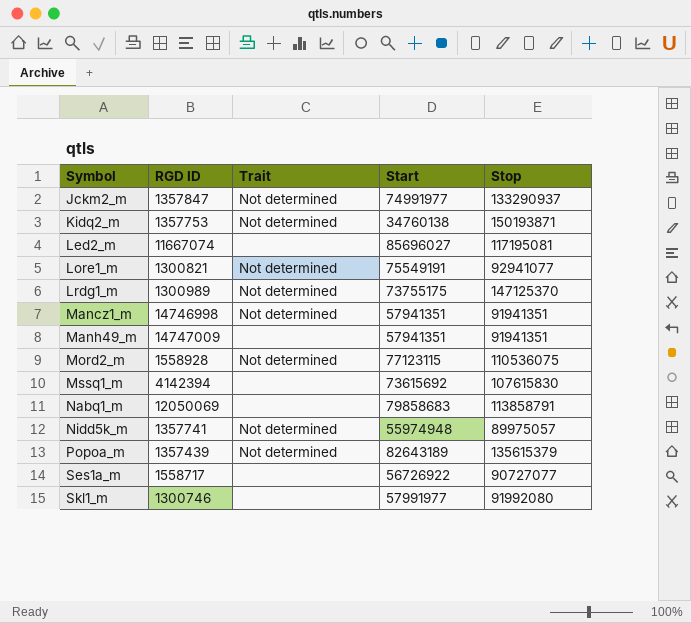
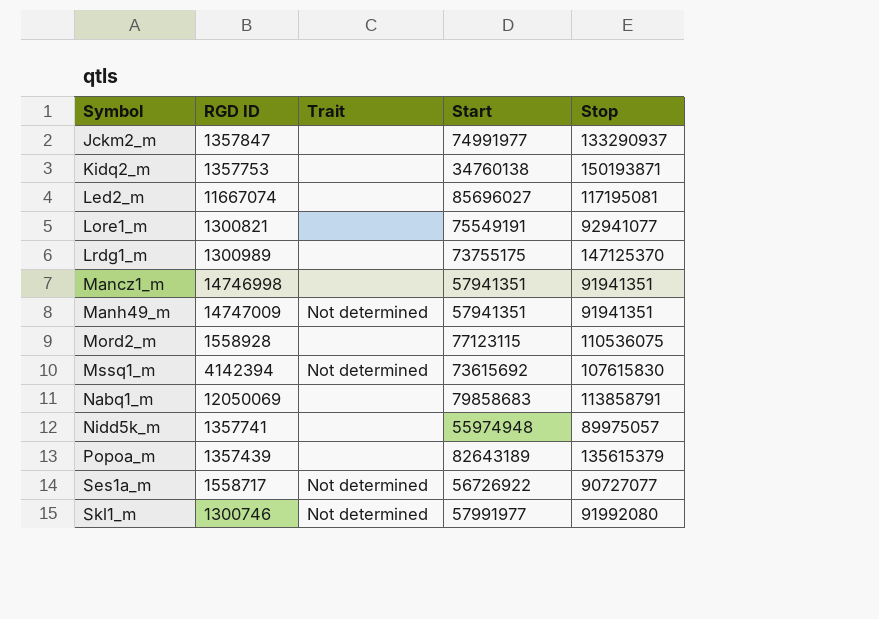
Jckm2_m | Trait: Not determined -> none
Kidq2_m | Trait: Not determined -> none
Lore1_m | Trait: Not determined -> none
Lrdg1_m | Trait: Not determined -> none
Mancz1_m | Trait: Not determined -> none
Manh49_m | Trait: none -> Not determined
Mord2_m | Trait: Not determined -> none
Mssq1_m | Trait: none -> Not determined
Nidd5k_m | Trait: Not determined -> none
Popoa_m | Trait: Not determined -> none
Ses1a_m | Trait: none -> Not determined
Skl1_m | Trait: none -> Not determined

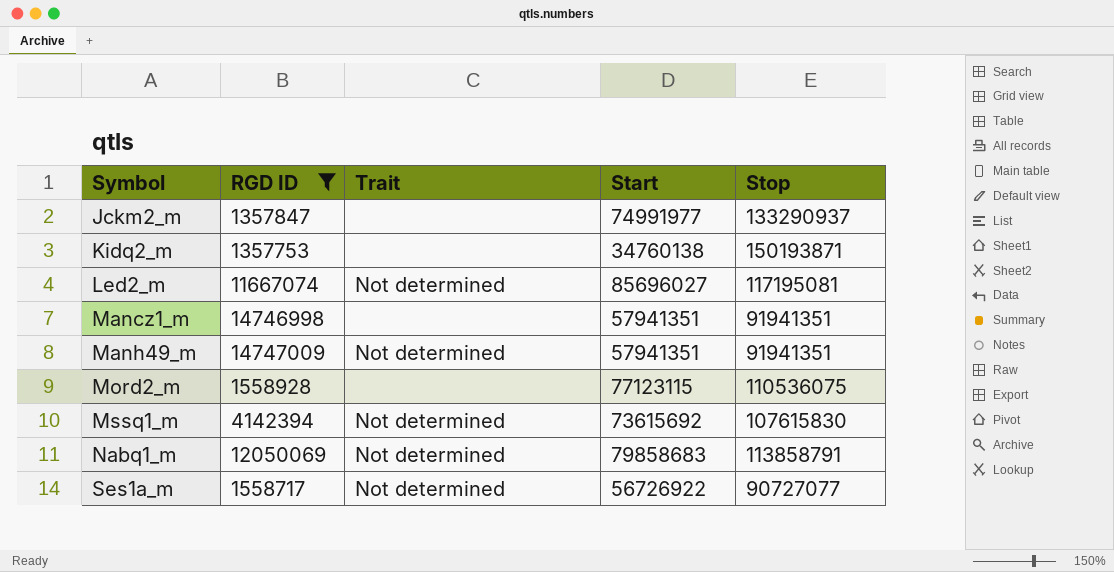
filter: none -> RGD ID >= 1357753
Led2_m | Trait: none -> Not determined
Nabq1_m | Trait: none -> Not determined

